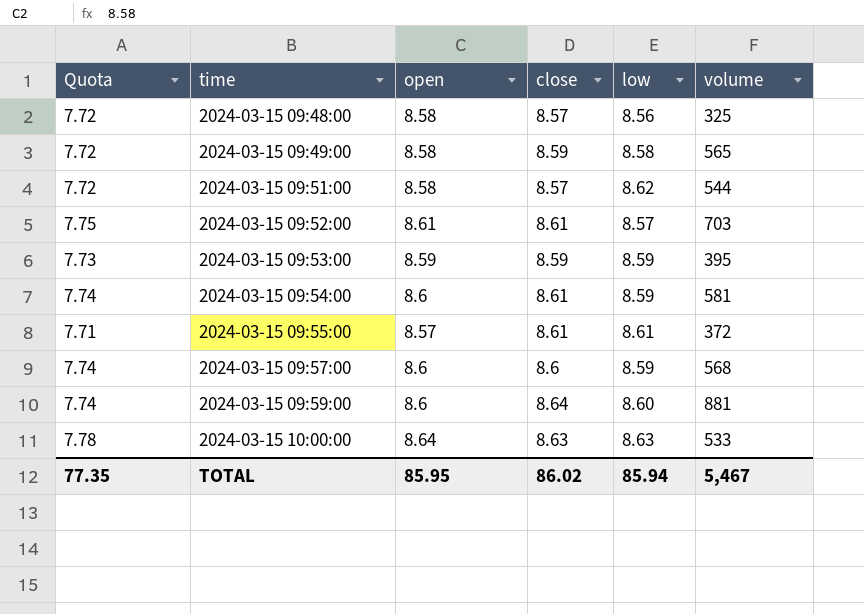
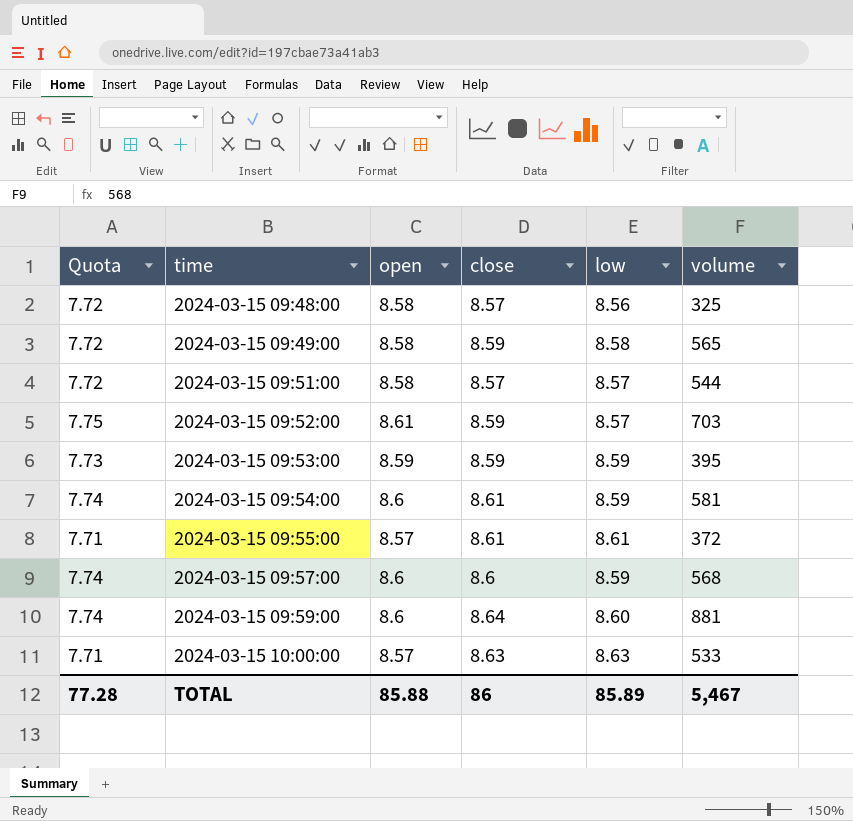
2024-03-15 09:51:00 | low: 8.62 -> 8.57
2024-03-15 09:52:00 | close: 8.61 -> 8.59
2024-03-15 10:00:00 | Quota: 7.78 -> 7.71
2024-03-15 10:00:00 | open: 8.64 -> 8.57
TOTAL | Quota: 77.35 -> 77.28
TOTAL | open: 85.95 -> 85.88
TOTAL | close: 86.02 -> 86
TOTAL | low: 85.94 -> 85.89

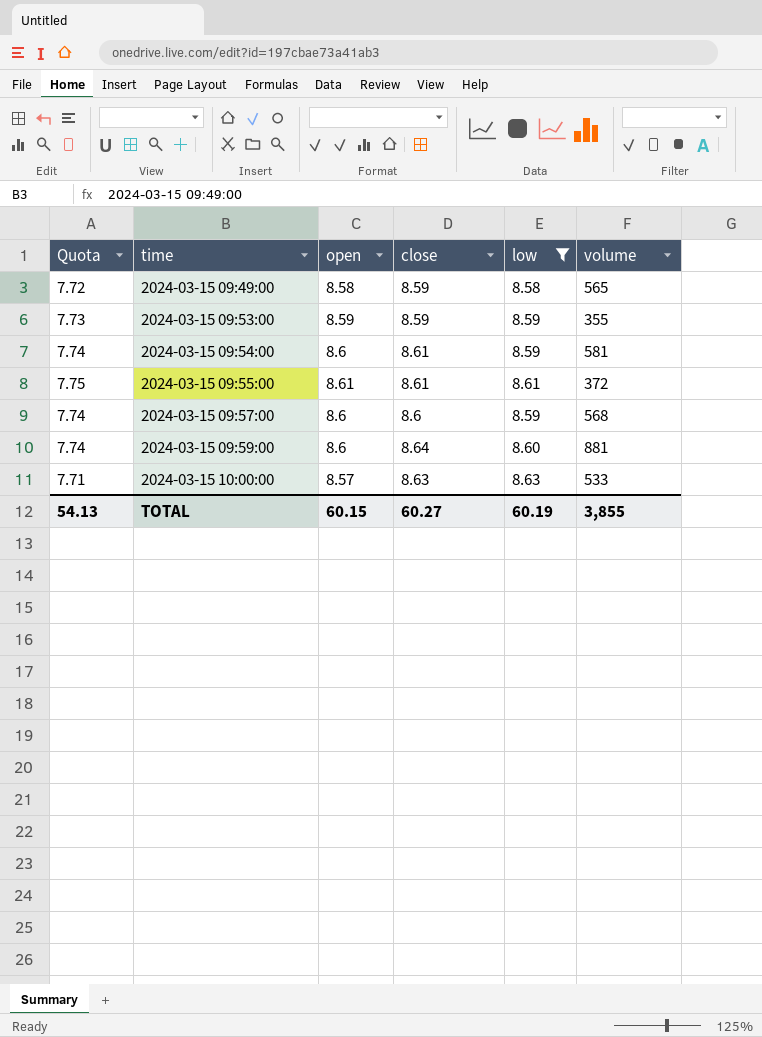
filter: none -> low >= 8.58
2024-03-15 09:53:00 | volume: 395 -> 355
2024-03-15 09:55:00 | Quota: 7.71 -> 7.75
2024-03-15 09:55:00 | open: 8.57 -> 8.61
TOTAL | Quota: 77.28 -> 54.13
TOTAL | open: 85.88 -> 60.15
TOTAL | close: 86 -> 60.27
TOTAL | low: 85.89 -> 60.19
TOTAL | volume: 5,467 -> 3,855

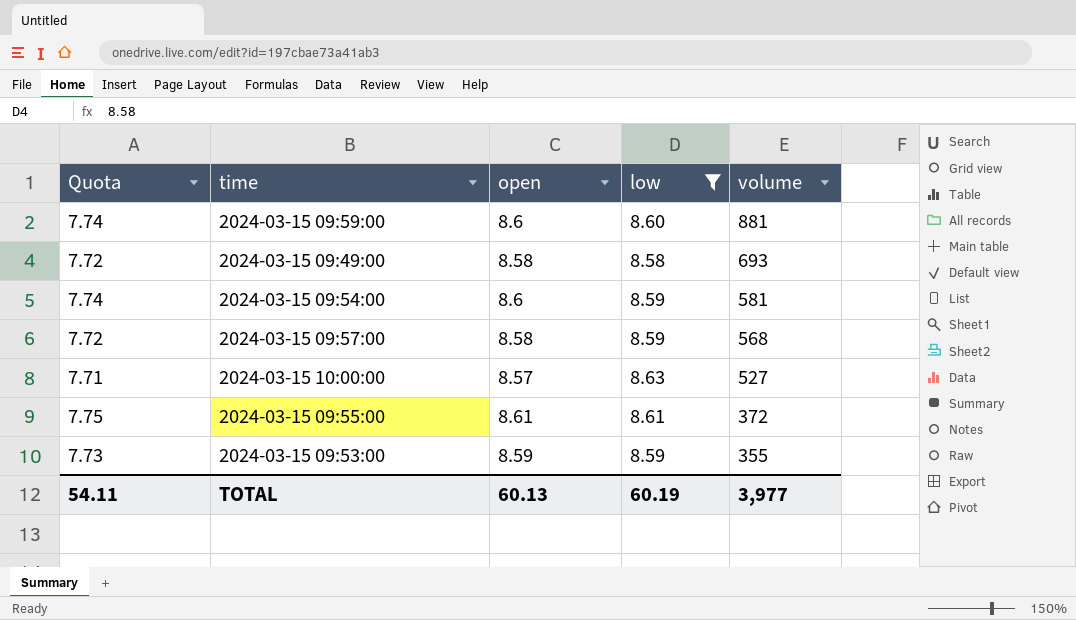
row order: time ascending -> volume descending
column close | position: 4 -> none
2024-03-15 09:49:00 | volume: 565 -> 693
2024-03-15 09:57:00 | Quota: 7.74 -> 7.72
2024-03-15 09:57:00 | open: 8.6 -> 8.58
2024-03-15 10:00:00 | volume: 533 -> 527
TOTAL | Quota: 54.13 -> 54.11
TOTAL | open: 60.15 -> 60.13
TOTAL | volume: 3,855 -> 3,977

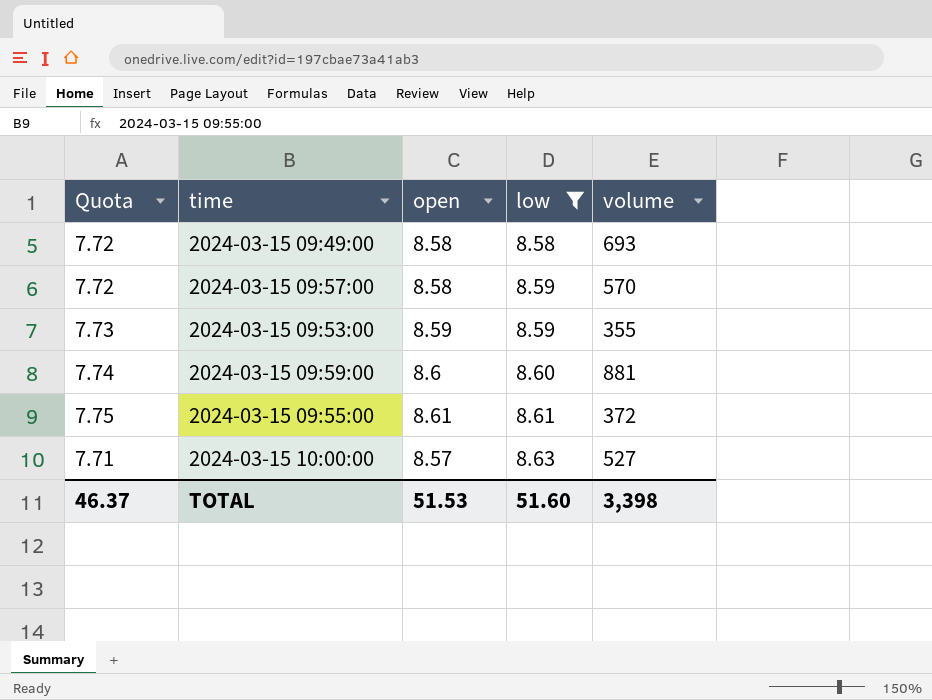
row order: volume descending -> low ascending
row 2024-03-15 09:54:00: 7.74 | 8.6 | 8.59 | 581 -> none
2024-03-15 09:57:00 | volume: 568 -> 570
TOTAL | Quota: 54.11 -> 46.37
TOTAL | open: 60.13 -> 51.53
TOTAL | low: 60.19 -> 51.60
TOTAL | volume: 3,977 -> 3,398

